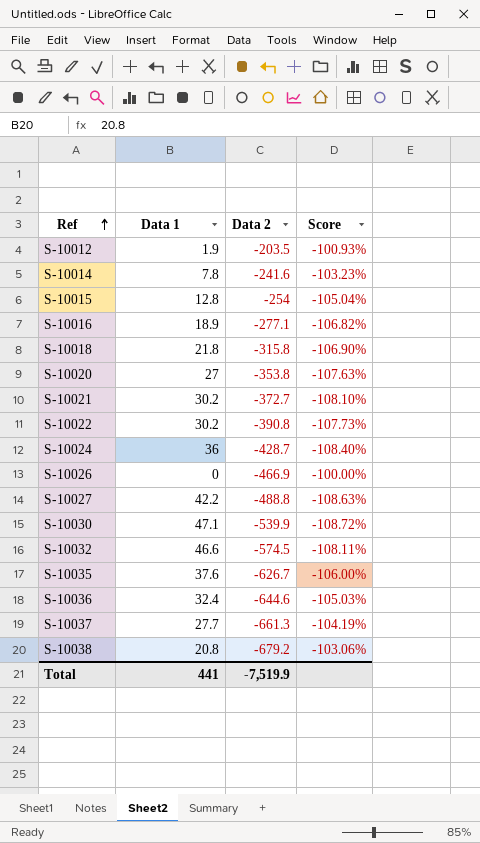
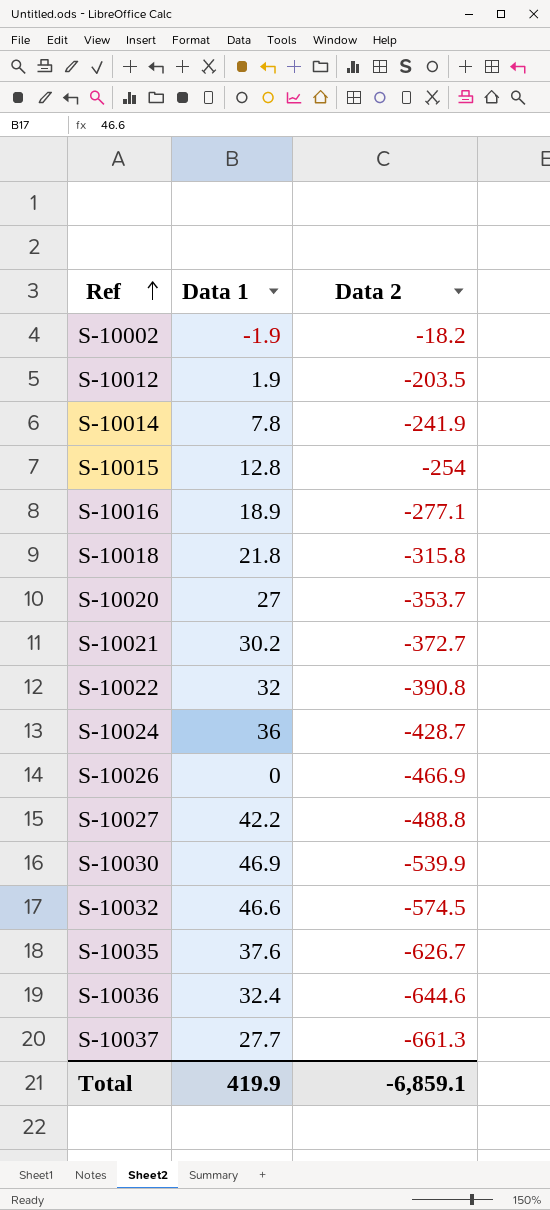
column Score | formula: ([Data 1] - [Data 2]) / [Data 2] -> none
row S-10038: 20.8 | -679.2 | -103.06% -> none
row S-10002: none -> -1.9 | -18.2
S-10014 | Data 2: -241.6 -> -241.9
S-10020 | Data 2: -353.8 -> -353.7
S-10022 | Data 1: 30.2 -> 32
S-10030 | Data 1: 47.1 -> 46.9
Total | Data 1: 441 -> 419.9
Total | Data 2: -7,519.9 -> -6,859.1

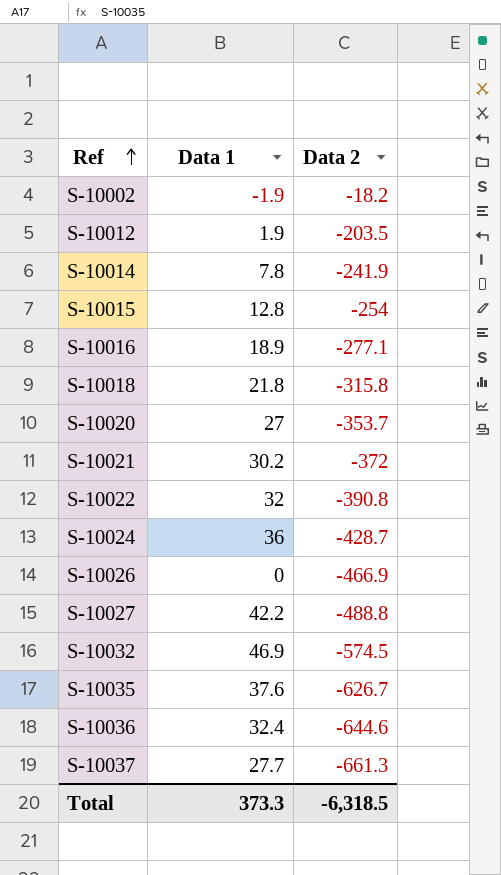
row S-10030: 46.9 | -539.9 -> none
S-10021 | Data 2: -372.7 -> -372
S-10032 | Data 1: 46.6 -> 46.9
Total | Data 1: 419.9 -> 373.3
Total | Data 2: -6,859.1 -> -6,318.5

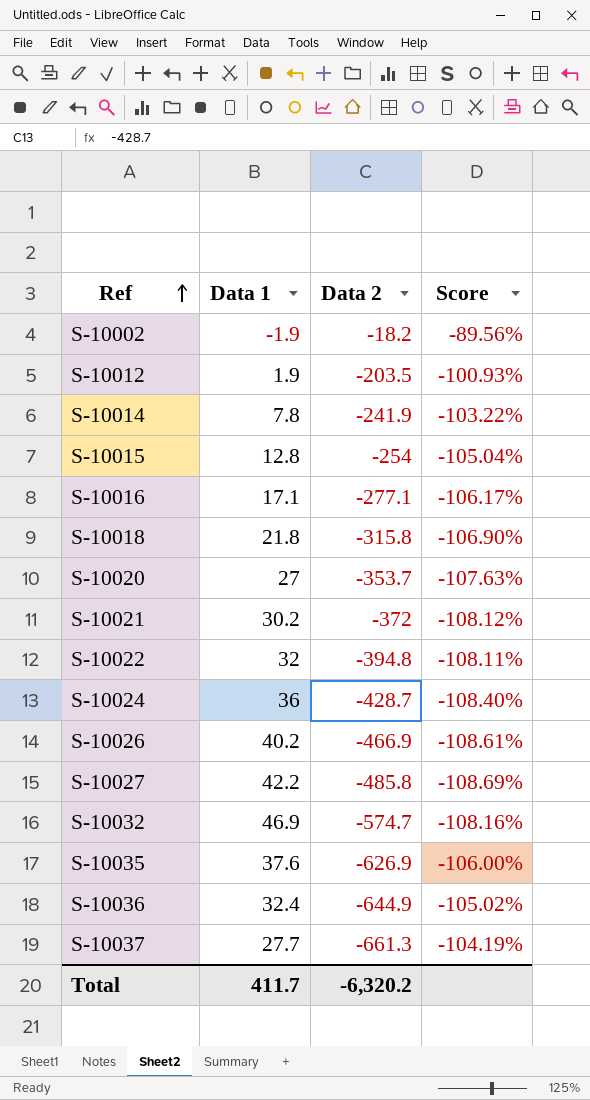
column Score | formula: none -> ([Data 1] - [Data 2]) / [Data 2]
S-10016 | Data 1: 18.9 -> 17.1
S-10022 | Data 2: -390.8 -> -394.8
S-10026 | Data 1: 0 -> 40.2
S-10027 | Data 2: -488.8 -> -485.8
S-10032 | Data 2: -574.5 -> -574.7
S-10035 | Data 2: -626.7 -> -626.9
S-10036 | Data 2: -644.6 -> -644.9
Total | Data 1: 373.3 -> 411.7
Total | Data 2: -6,318.5 -> -6,320.2

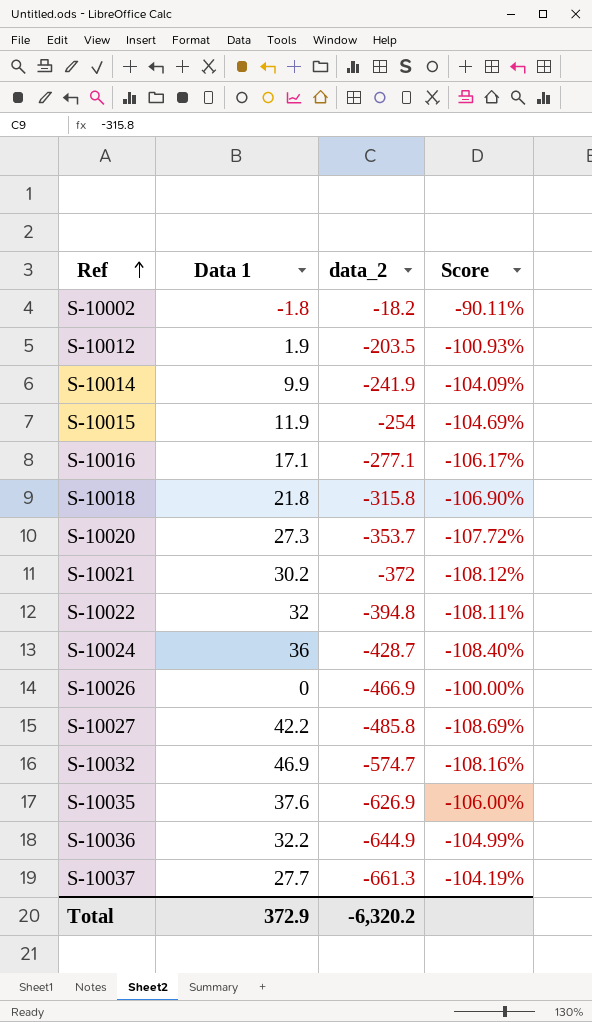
column name: Data 2 -> data_2
S-10002 | Data 1: -1.9 -> -1.8
S-10002 | Score: -89.56% -> -90.11%
S-10014 | Data 1: 7.8 -> 9.9
S-10014 | Score: -103.22% -> -104.09%
S-10015 | Data 1: 12.8 -> 11.9
S-10015 | Score: -105.04% -> -104.69%
S-10020 | Data 1: 27 -> 27.3
S-10020 | Score: -107.63% -> -107.72%
S-10026 | Data 1: 40.2 -> 0
S-10026 | Score: -108.61% -> -100.00%
S-10036 | Data 1: 32.4 -> 32.2
S-10036 | Score: -105.02% -> -104.99%
Total | Data 1: 411.7 -> 372.9

